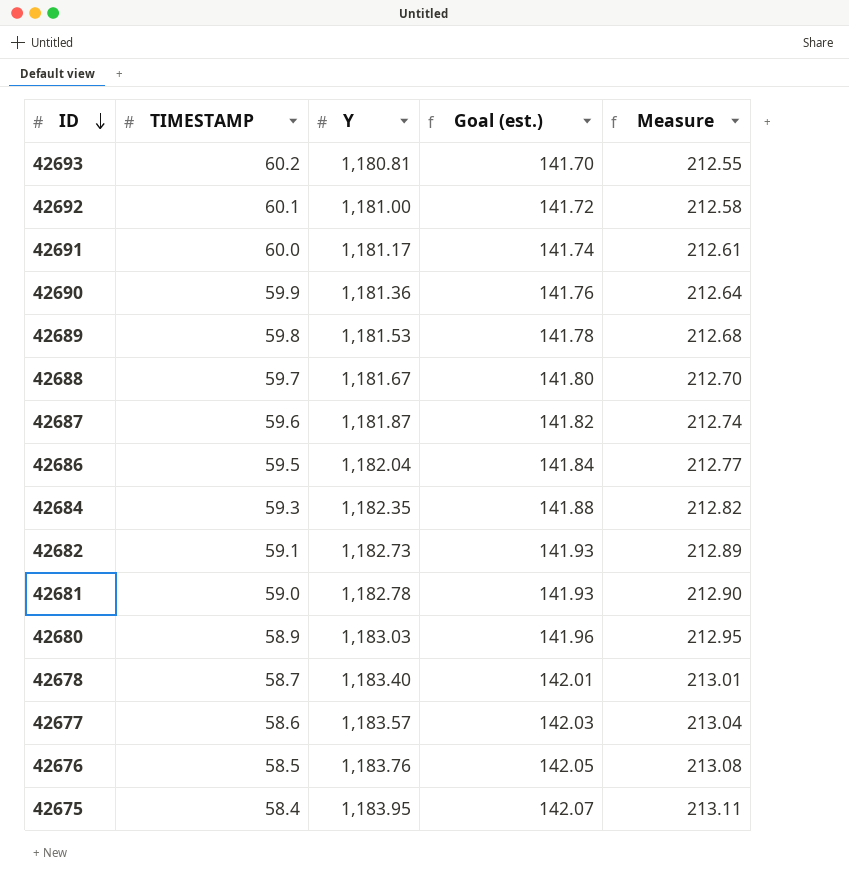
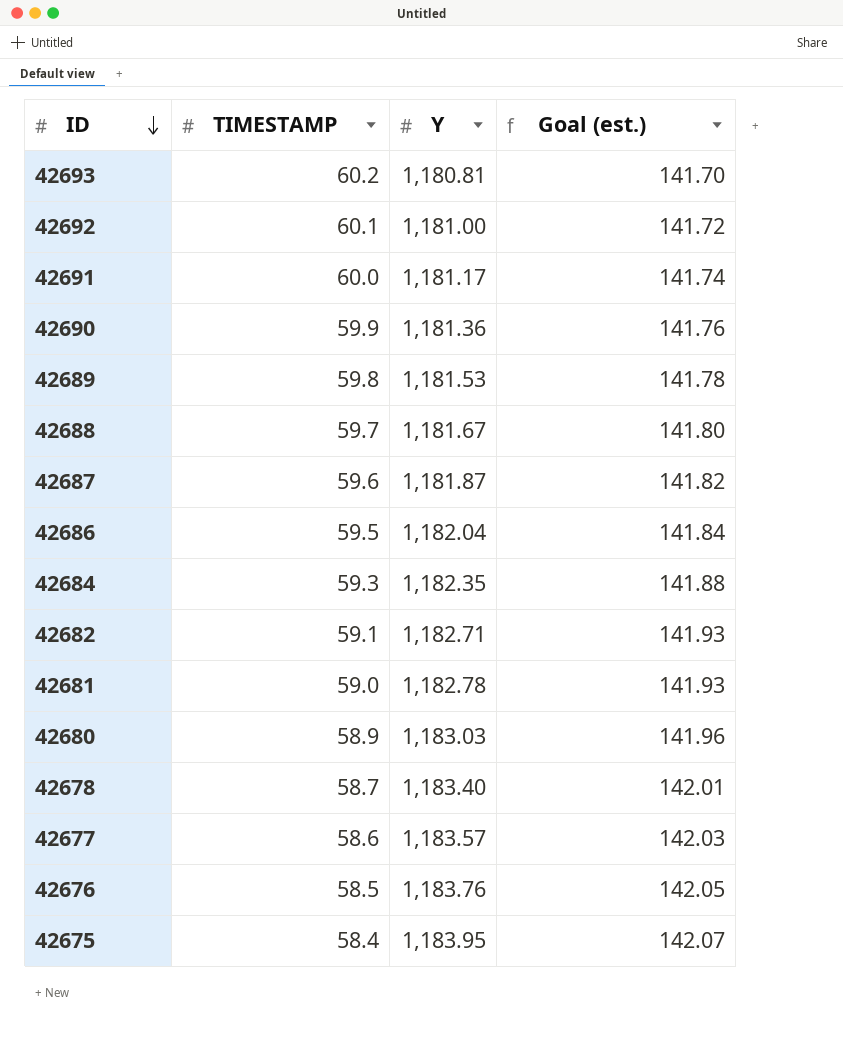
column Measure | formula: [Y] * 0.18 -> none
42682 | Y: 1,182.73 -> 1,182.71

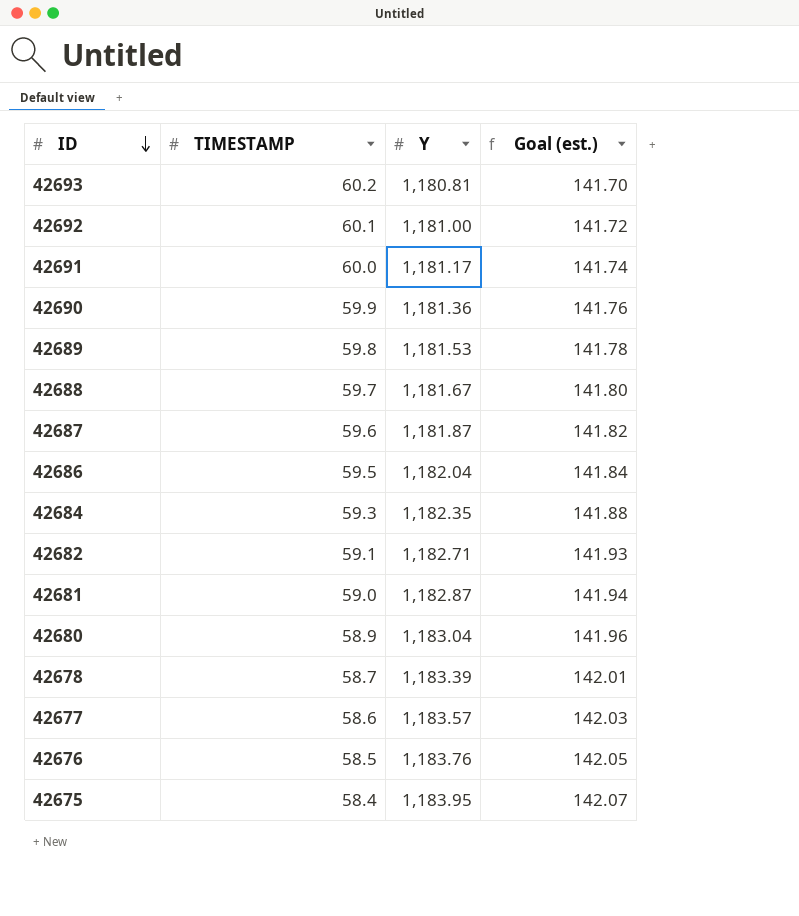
42681 | Y: 1,182.78 -> 1,182.87
42681 | Goal (est.): 141.93 -> 141.94
42680 | Y: 1,183.03 -> 1,183.04
42678 | Y: 1,183.40 -> 1,183.39

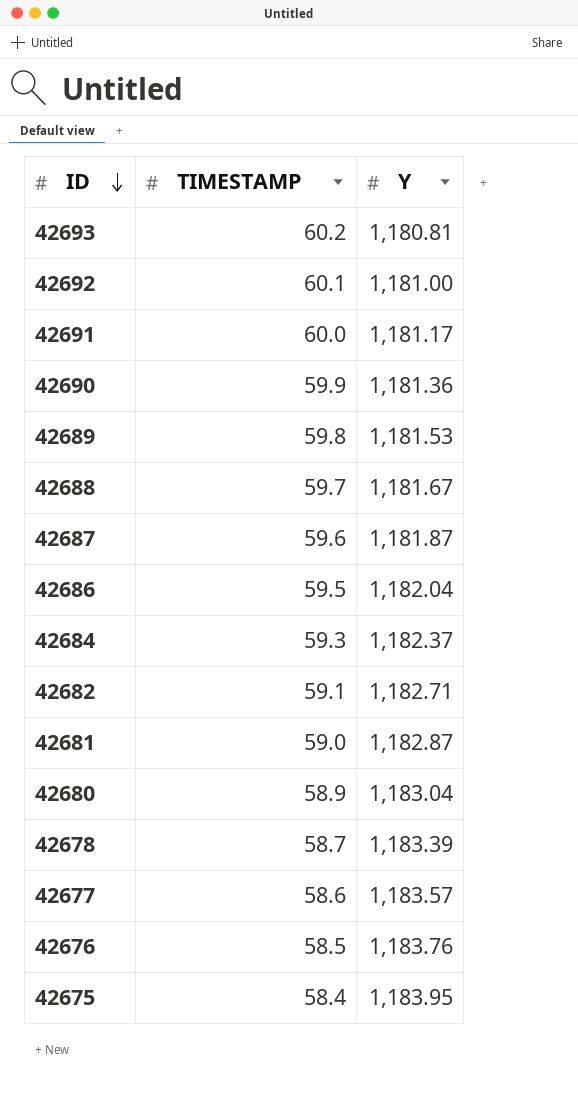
column Goal (est.) | formula: [Y] * 0.12 -> none
42684 | Y: 1,182.35 -> 1,182.37

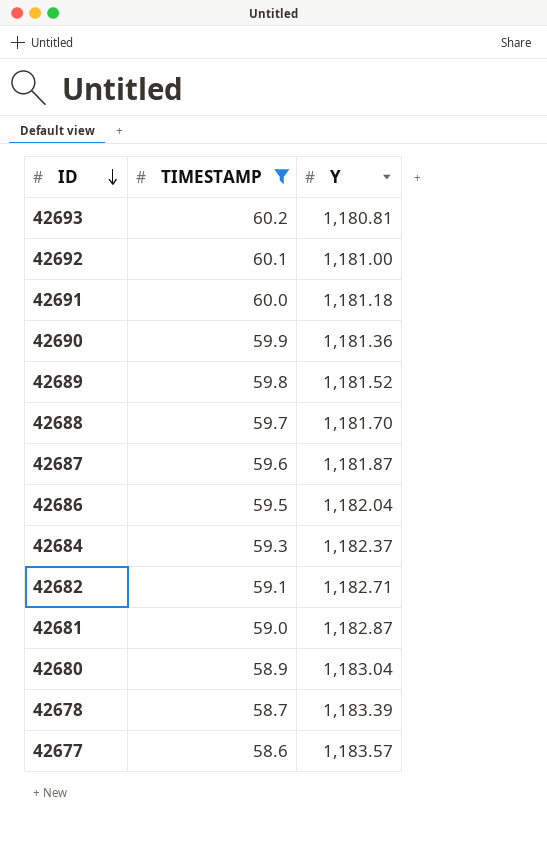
filter: none -> TIMESTAMP >= 58.6
42691 | Y: 1,181.17 -> 1,181.18
42689 | Y: 1,181.53 -> 1,181.52
42688 | Y: 1,181.67 -> 1,181.70

